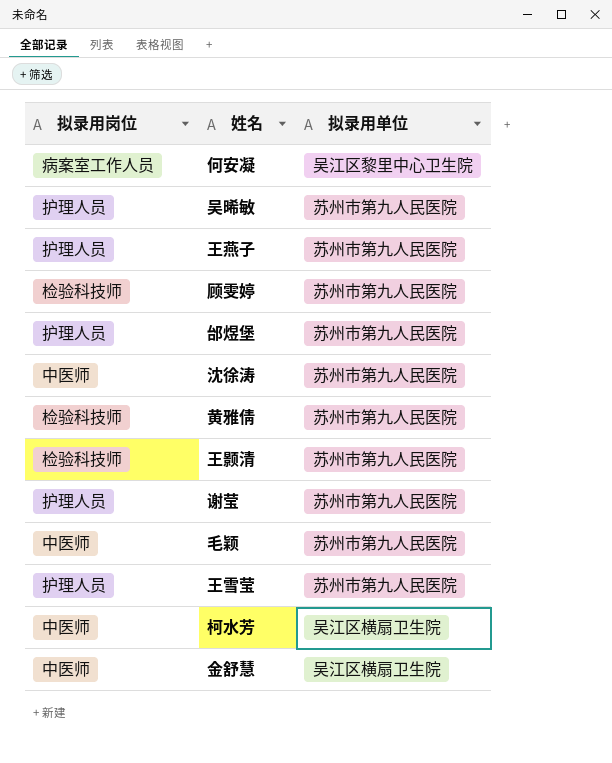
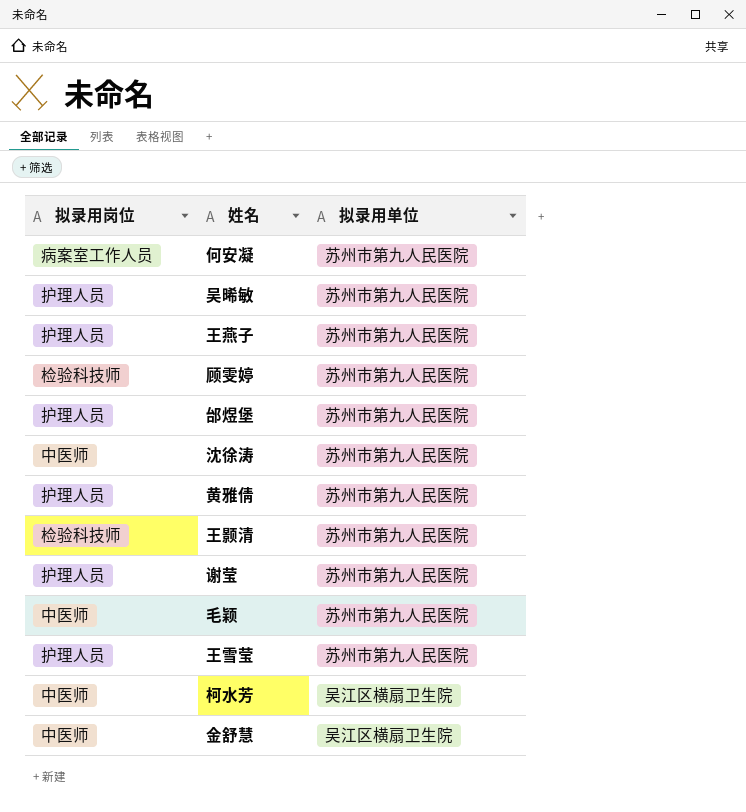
何安凝 | 拟录用单位: 吴江区黎里中心卫生院 -> 苏州市第九人民医院
黄雅倩 | 拟录用岗位: 检验科技师 -> 护理人员

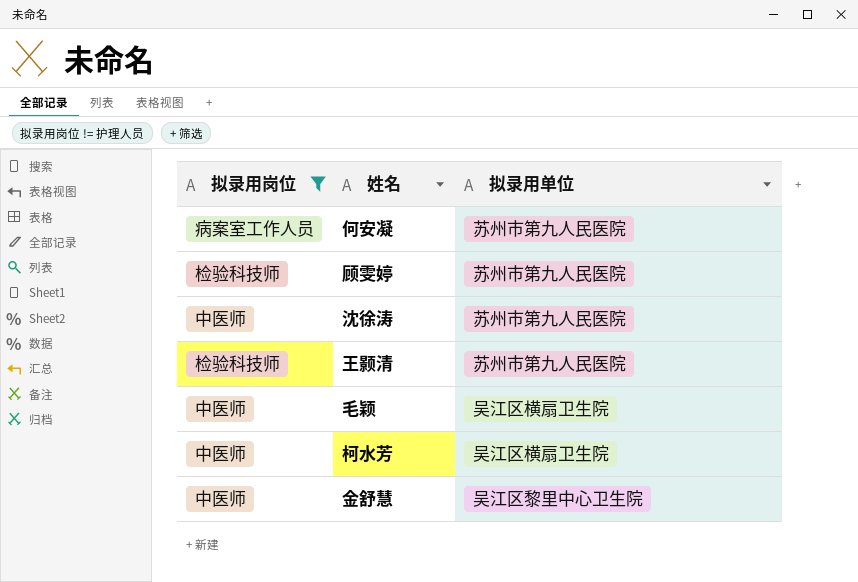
filter: none -> 拟录用岗位 != 护理人员
毛颖 | 拟录用单位: 苏州市第九人民医院 -> 吴江区横扇卫生院
金舒慧 | 拟录用单位: 吴江区横扇卫生院 -> 吴江区黎里中心卫生院

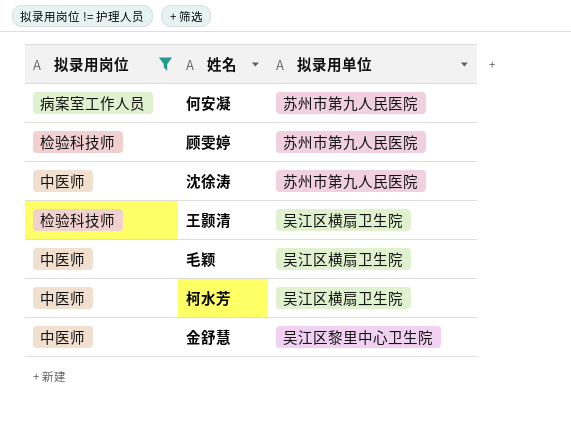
王颢清 | 拟录用单位: 苏州市第九人民医院 -> 吴江区横扇卫生院

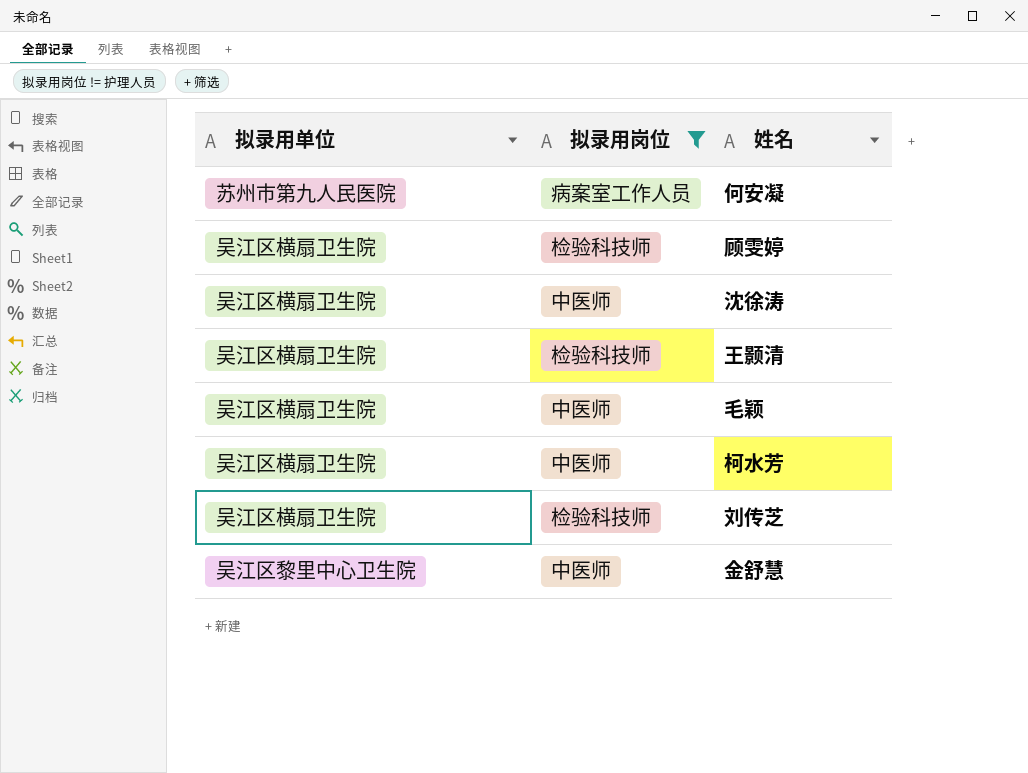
column 拟录用单位 | position: 3 -> 1
顾雯婷 | 拟录用单位: 苏州市第九人民医院 -> 吴江区横扇卫生院
沈徐涛 | 拟录用单位: 苏州市第九人民医院 -> 吴江区横扇卫生院
row 刘传芝: none -> 吴江区横扇卫生院 | 检验科技师

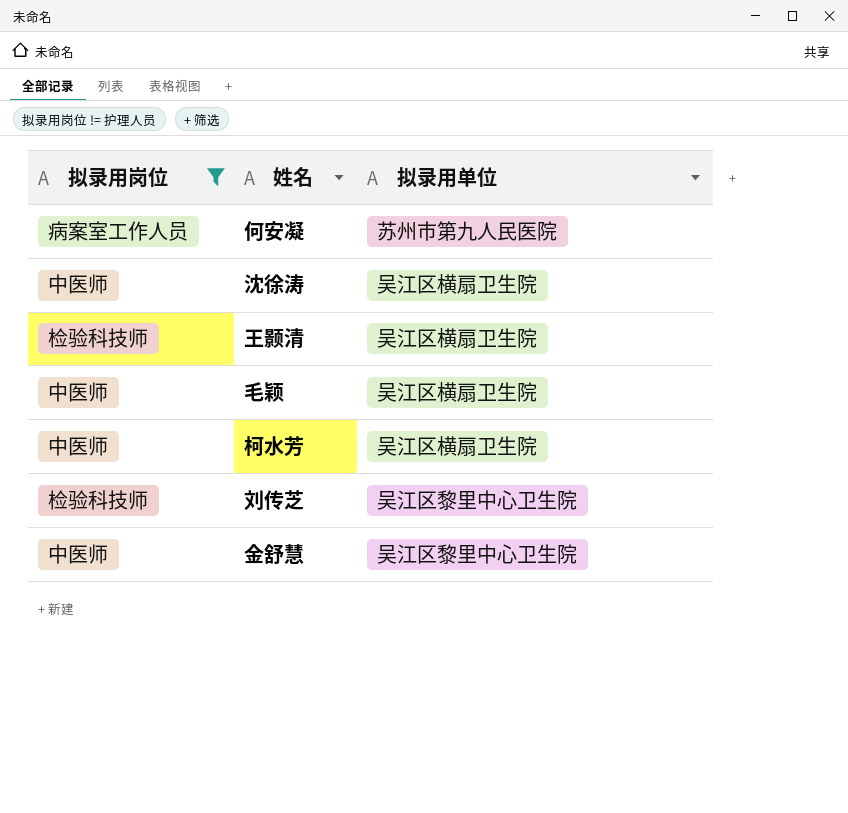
column 拟录用单位 | position: 1 -> 3
row 顾雯婷: 吴江区横扇卫生院 | 检验科技师 -> none
刘传芝 | 拟录用单位: 吴江区横扇卫生院 -> 吴江区黎里中心卫生院

